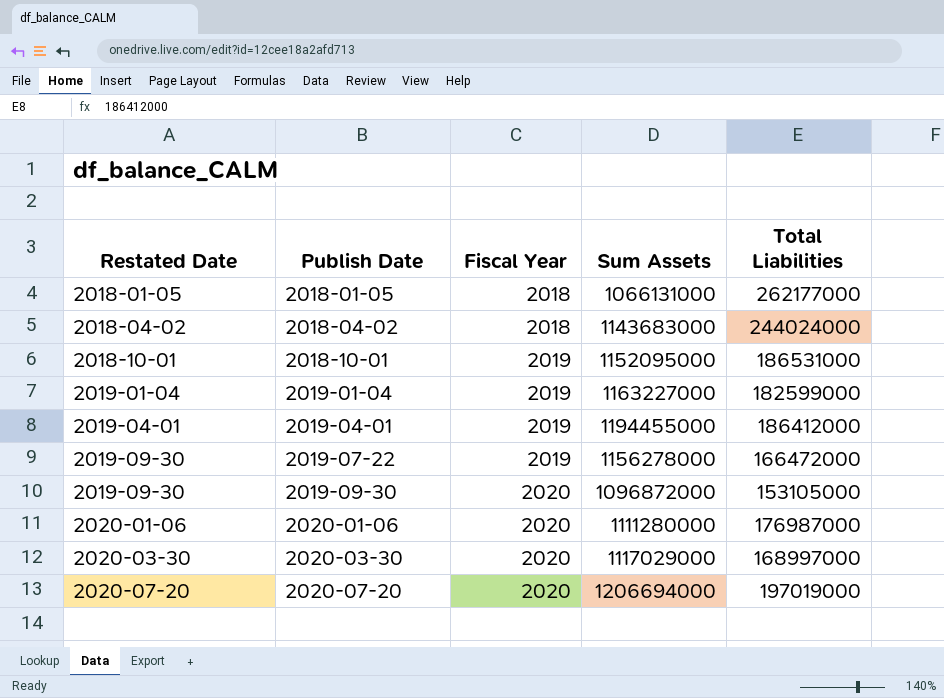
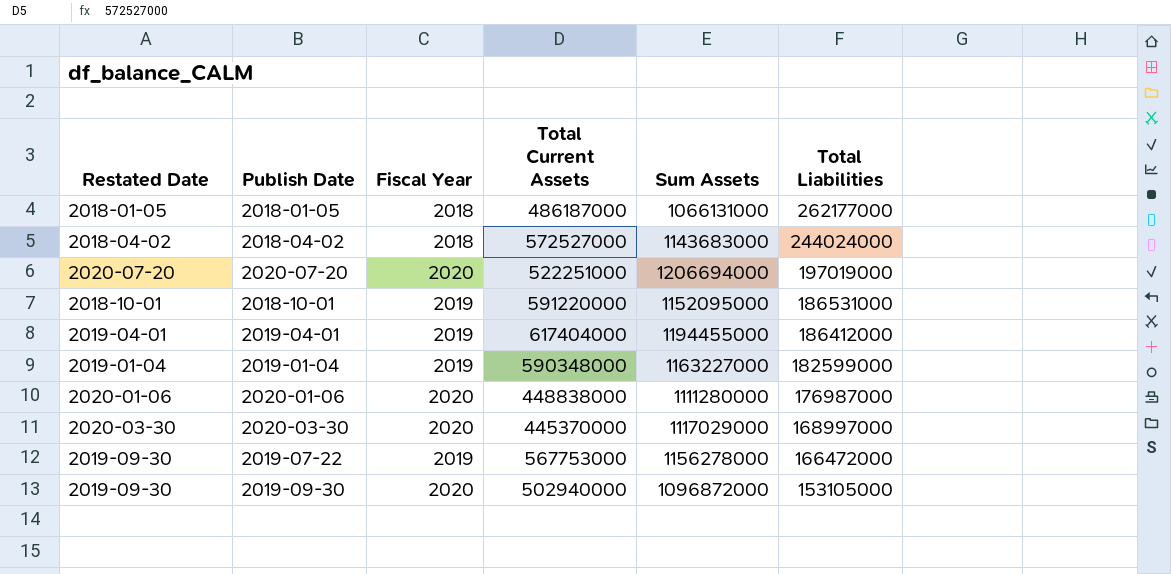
row order: Restated Date ascending -> Total Liabilities descending
column Total Current Assets | position: none -> 4

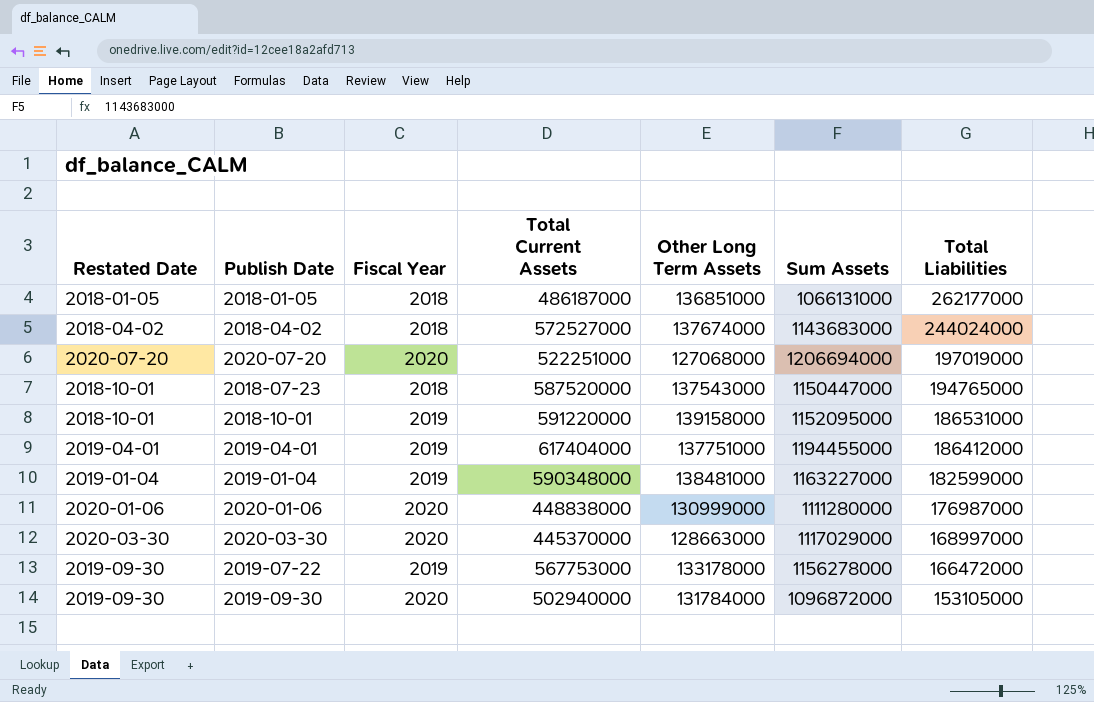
column Other Long Term Assets | position: none -> 5
row 2018-07-23: none -> 2018-10-01 | 2018 | 587520000 | 137543000 | 1150447000 | 194765000

